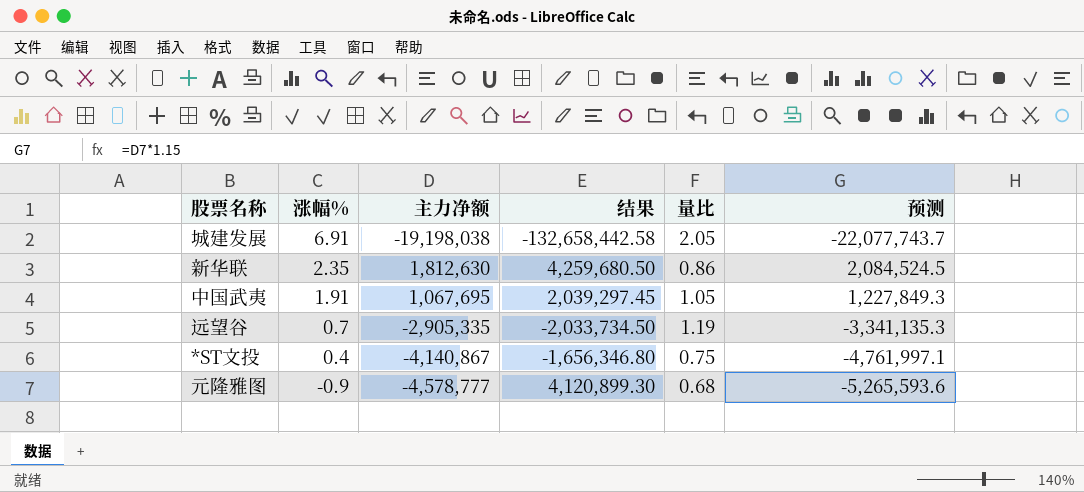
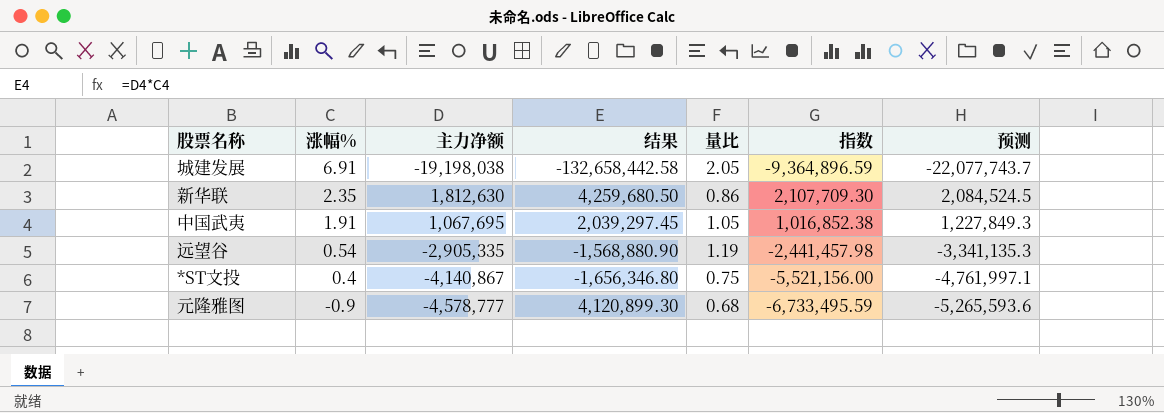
column 指数 | formula: none -> [主力净额] / [量比]
远望谷 | 涨幅%: 0.7 -> 0.54
远望谷 | 结果: -2,033,734.50 -> -1,568,880.90

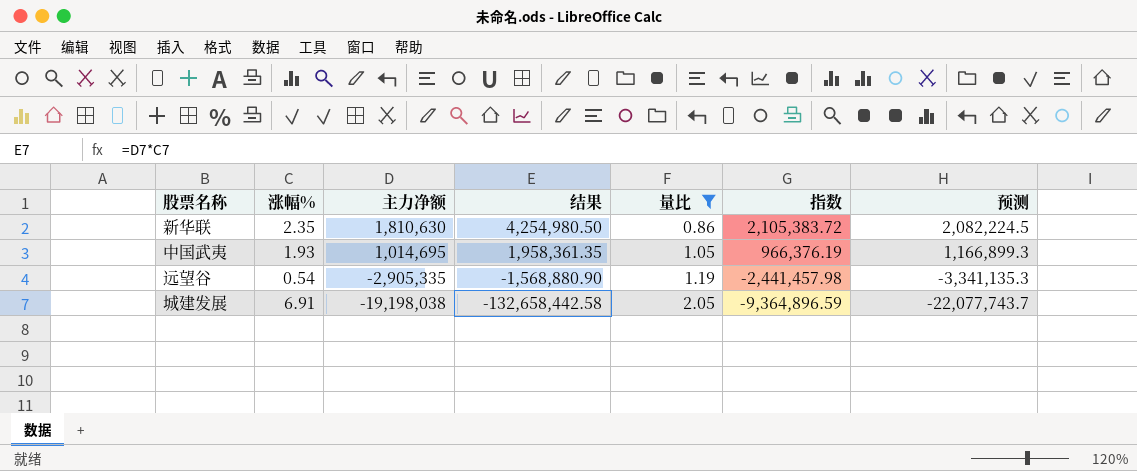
filter: none -> 量比 >= 0.86
row order: 涨幅% descending -> 主力净额 descending
新华联 | 主力净额: 1,812,630 -> 1,810,630
新华联 | 结果: 4,259,680.50 -> 4,254,980.50
新华联 | 指数: 2,107,709.30 -> 2,105,383.72
新华联 | 预测: 2,084,524.5 -> 2,082,224.5
中国武夷 | 涨幅%: 1.91 -> 1.93
中国武夷 | 主力净额: 1,067,695 -> 1,014,695
中国武夷 | 结果: 2,039,297.45 -> 1,958,361.35
中国武夷 | 指数: 1,016,852.38 -> 966,376.19
中国武夷 | 预测: 1,227,849.3 -> 1,166,899.3

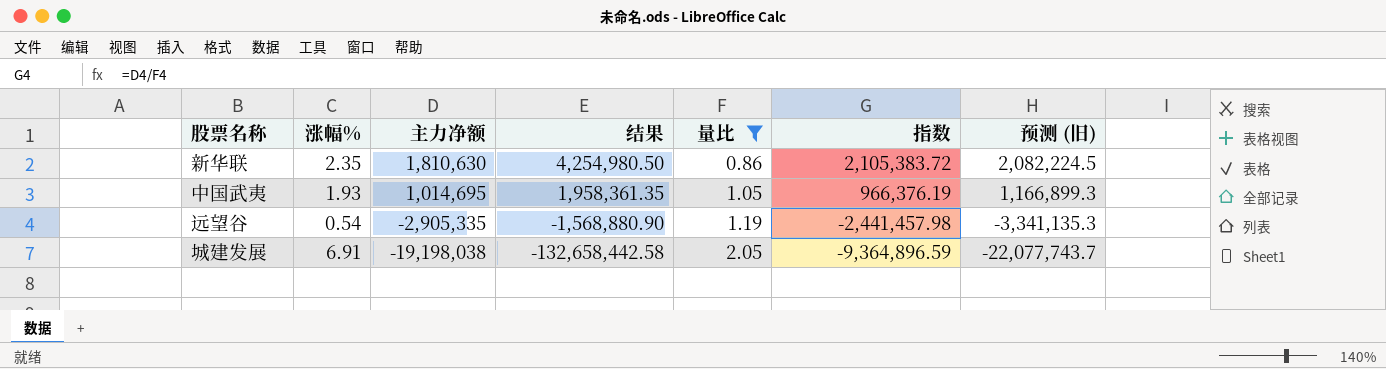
column name: 预测 -> 预测 (旧)

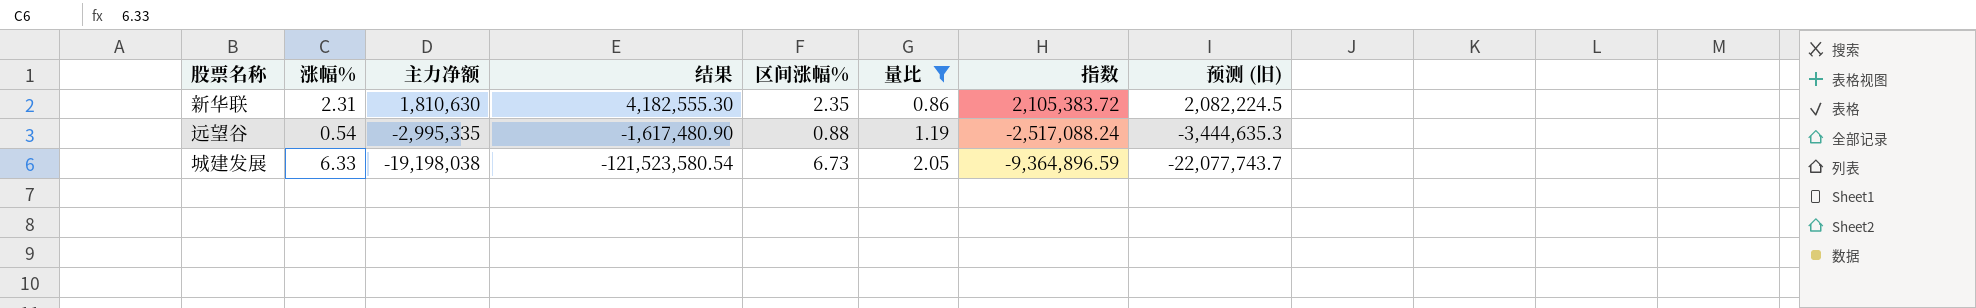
column 区间涨幅% | position: none -> 5
row 中国武夷: 1.93 | 1,014,695 | 1,958,361.35 | 1.05 | 966,376.19 | 1,166,899.3 -> none
新华联 | 涨幅%: 2.35 -> 2.31
新华联 | 结果: 4,254,980.50 -> 4,182,555.30
远望谷 | 主力净额: -2,905,335 -> -2,995,335
远望谷 | 结果: -1,568,880.90 -> -1,617,480.90
远望谷 | 指数: -2,441,457.98 -> -2,517,088.24
远望谷 | 预测 (旧): -3,341,135.3 -> -3,444,635.3
城建发展 | 涨幅%: 6.91 -> 6.33
城建发展 | 结果: -132,658,442.58 -> -121,523,580.54

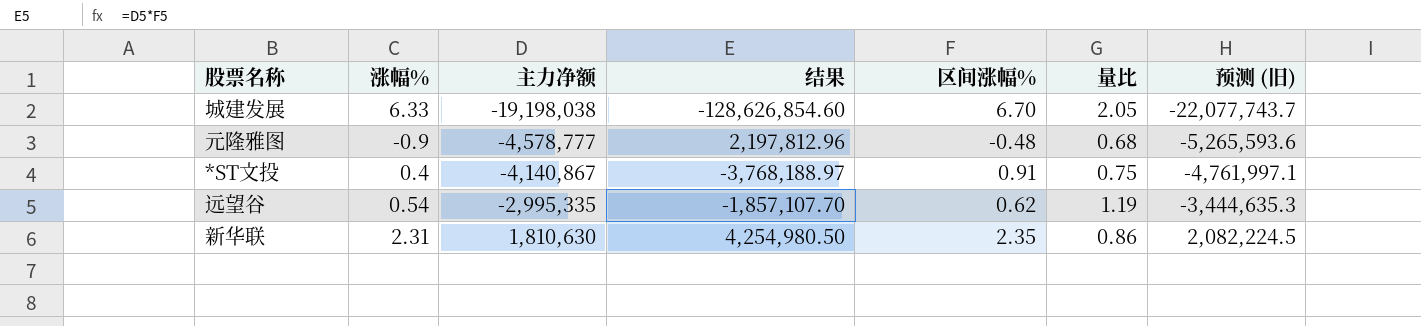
filter: 量比 >= 0.86 -> none
row order: 主力净额 descending -> 主力净额 ascending
column 指数 | formula: [主力净额] / [量比] -> none
column 结果 | formula: [涨幅%] * [主力净额] -> [主力净额] * [区间涨幅%]
城建发展 | 区间涨幅%: 6.73 -> 6.70
远望谷 | 区间涨幅%: 0.88 -> 0.62

